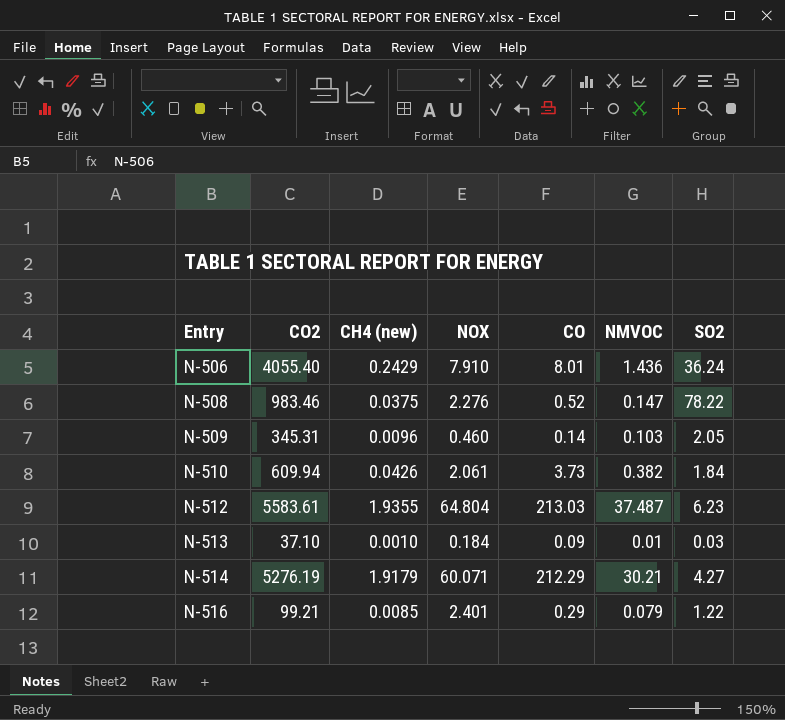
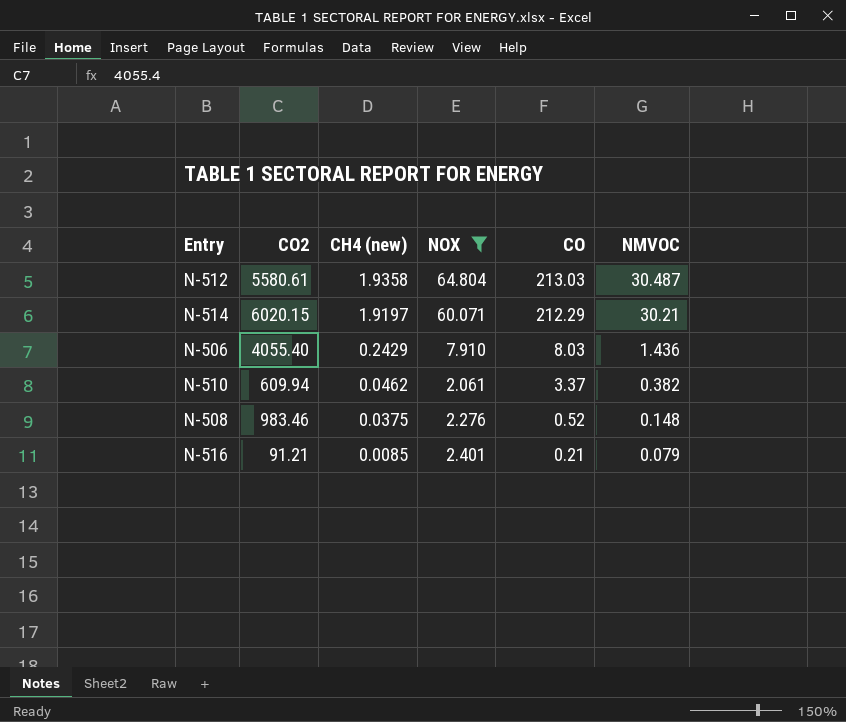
filter: none -> NOX >= 2.061
row order: Entry ascending -> CH4 (new) descending
column SO2 | position: 7 -> none
N-512 | CO2: 5583.61 -> 5580.61
N-512 | CH4 (new): 1.9355 -> 1.9358
N-512 | NMVOC: 37.487 -> 30.487
N-514 | CO2: 5276.19 -> 6020.15
N-514 | CH4 (new): 1.9179 -> 1.9197
N-506 | CO: 8.01 -> 8.03
N-510 | CH4 (new): 0.0426 -> 0.0462
N-510 | CO: 3.73 -> 3.37
N-508 | NMVOC: 0.147 -> 0.148
N-516 | CO2: 99.21 -> 91.21
N-516 | CO: 0.29 -> 0.21

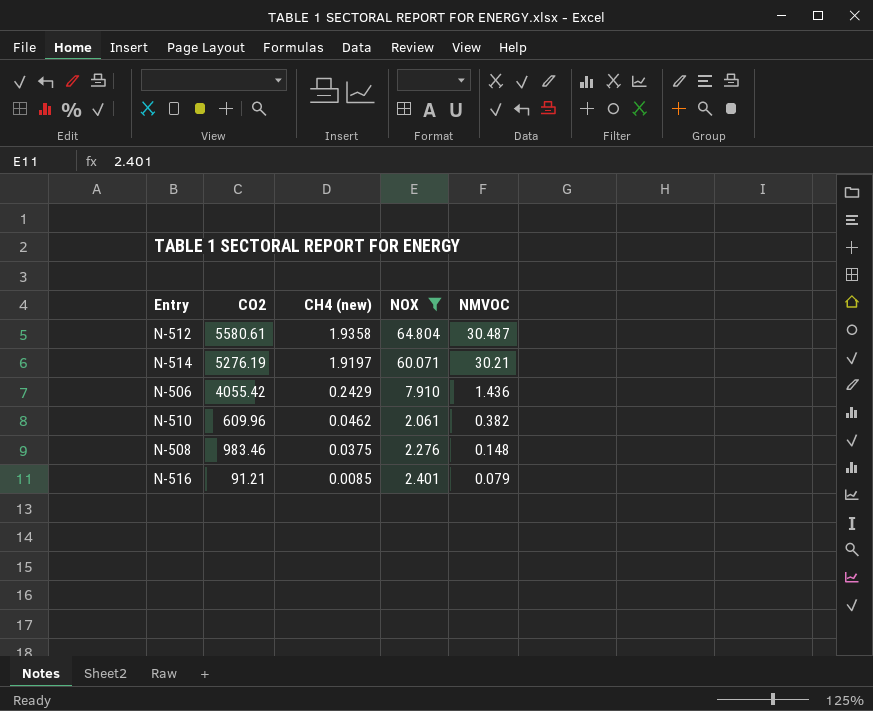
column CO | position: 5 -> none
N-514 | CO2: 6020.15 -> 5276.19
N-506 | CO2: 4055.40 -> 4055.42
N-510 | CO2: 609.94 -> 609.96

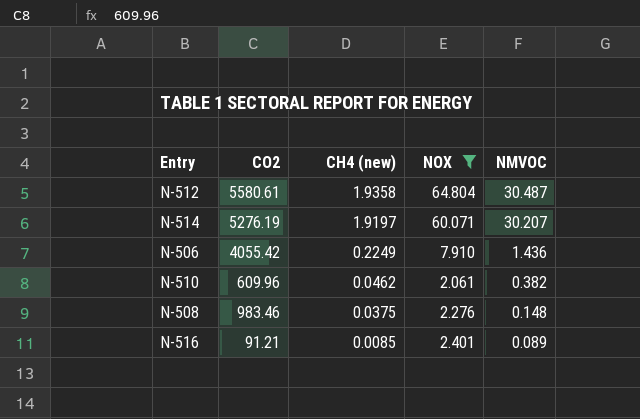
N-514 | NMVOC: 30.21 -> 30.207
N-506 | CH4 (new): 0.2429 -> 0.2249
N-516 | NMVOC: 0.079 -> 0.089

